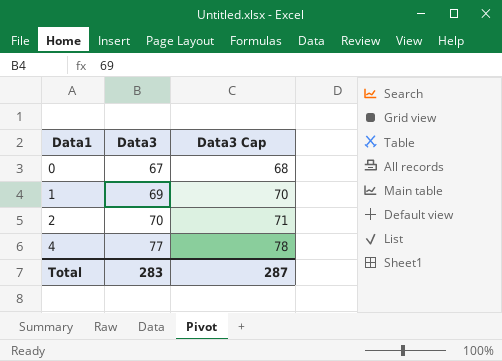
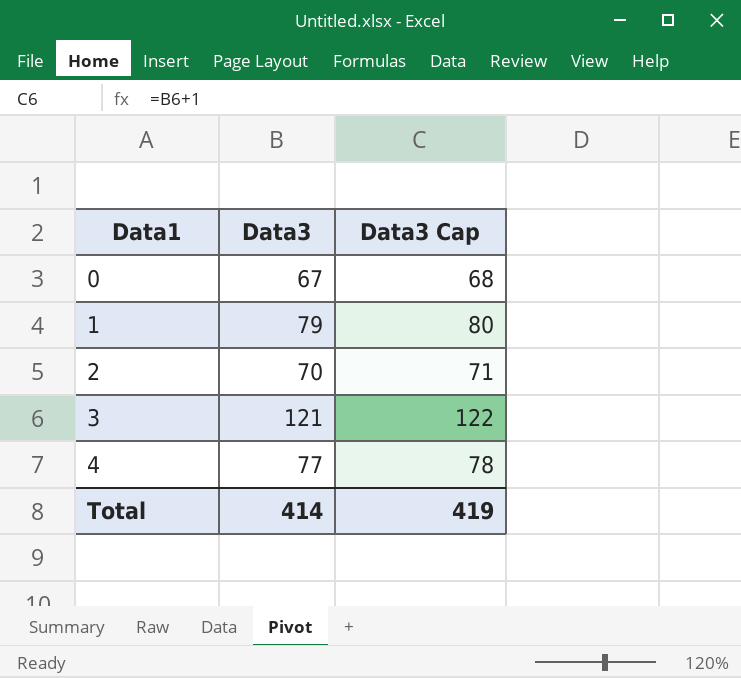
1 | Data3: 69 -> 79
1 | Data3 Cap: 70 -> 80
row 3: none -> 121 | 122
Total | Data3: 283 -> 414
Total | Data3 Cap: 287 -> 419

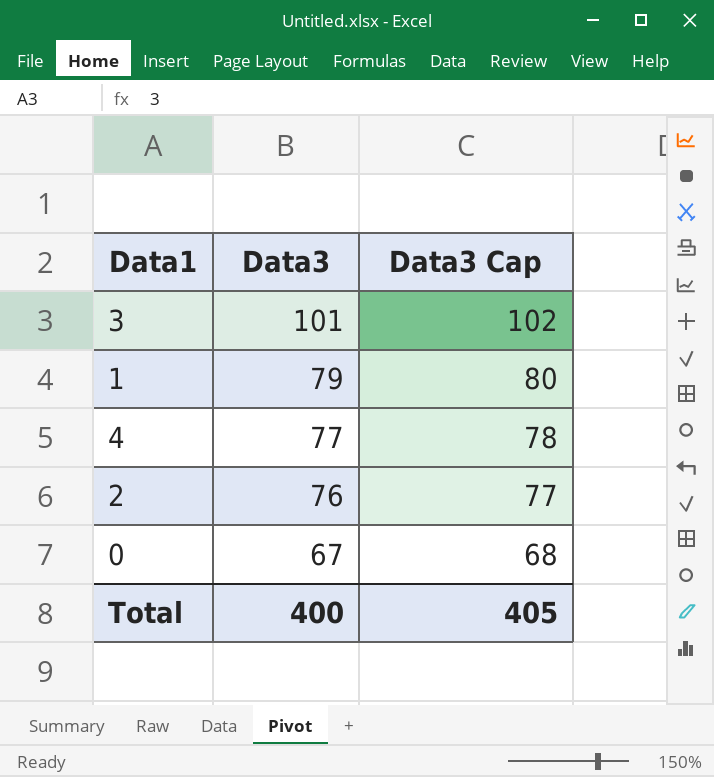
row order: Data1 ascending -> Data3 descending
3 | Data3: 121 -> 101
3 | Data3 Cap: 122 -> 102
2 | Data3: 70 -> 76
2 | Data3 Cap: 71 -> 77
Total | Data3: 414 -> 400
Total | Data3 Cap: 419 -> 405

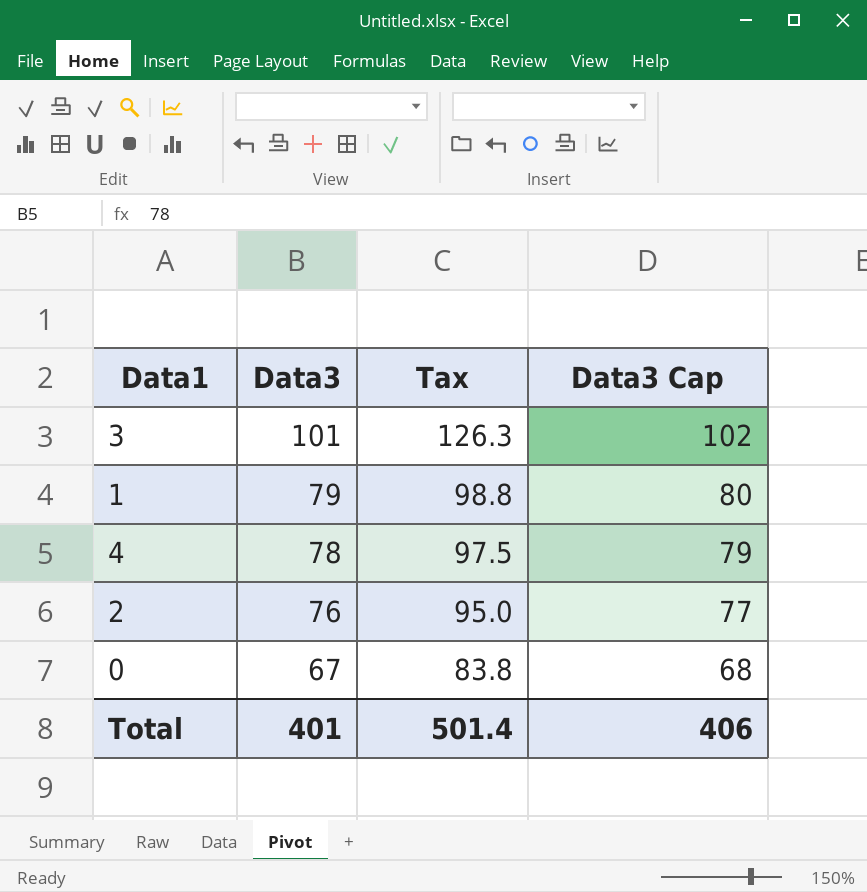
column Tax | formula: none -> [Data3] * 1.25
4 | Data3: 77 -> 78
4 | Data3 Cap: 78 -> 79
Total | Data3: 400 -> 401
Total | Data3 Cap: 405 -> 406

